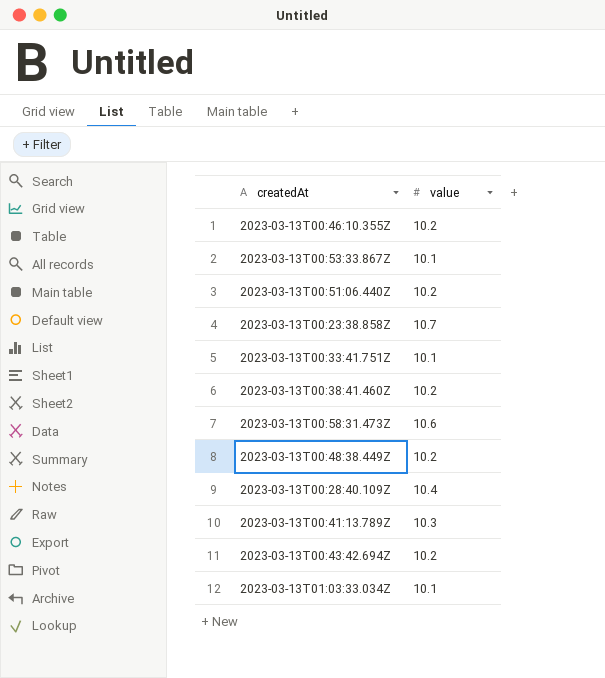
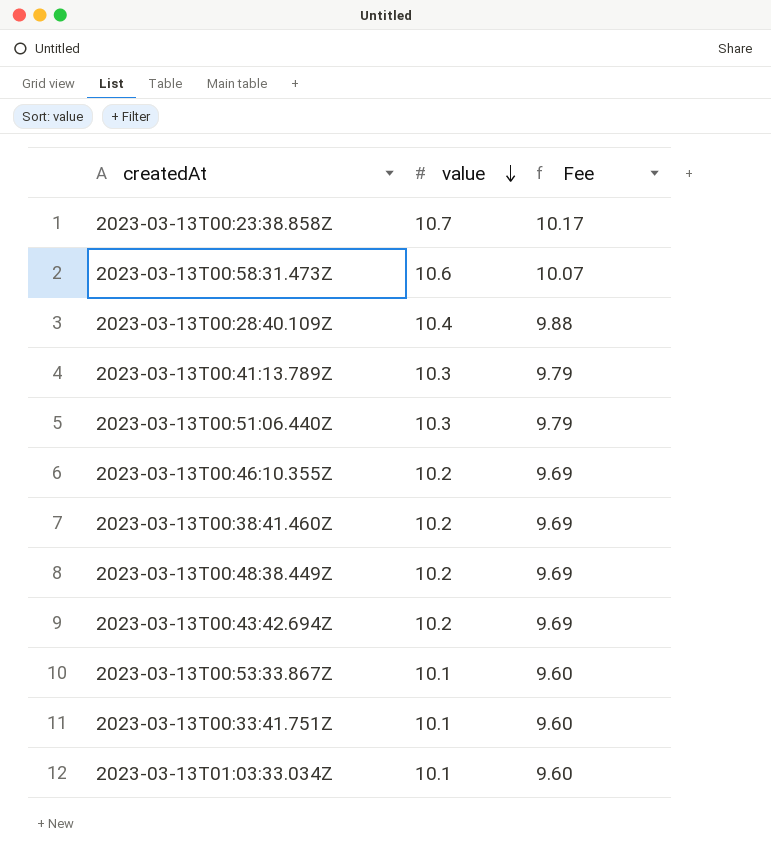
row order: none -> value descending
column Fee | formula: none -> [value] * 0.95
2023-03-13T00:51:06.440Z | value: 10.2 -> 10.3

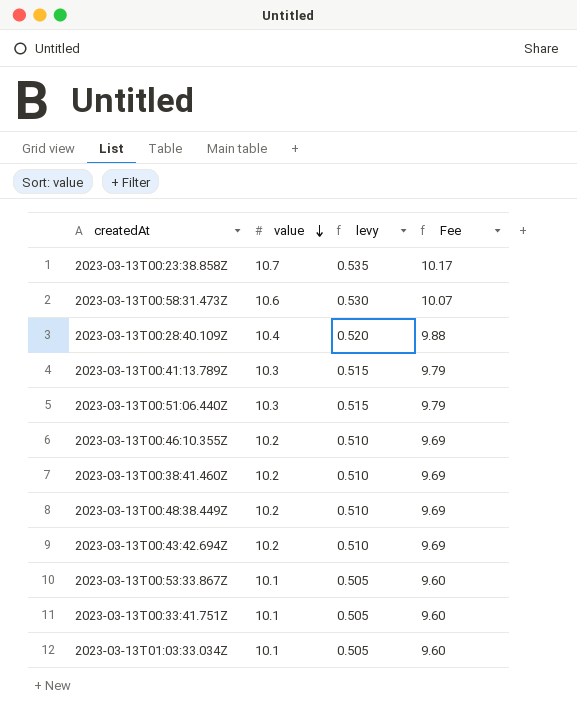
column levy | formula: none -> [value] * 0.05

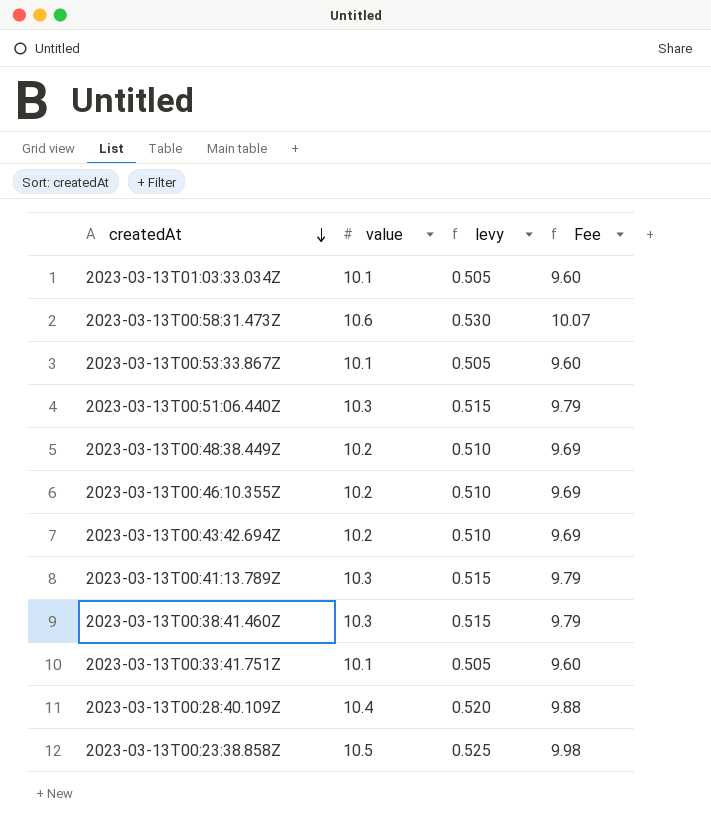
row order: value descending -> createdAt descending
2023-03-13T00:38:41.460Z | value: 10.2 -> 10.3
2023-03-13T00:38:41.460Z | levy: 0.510 -> 0.515
2023-03-13T00:38:41.460Z | Fee: 9.69 -> 9.79
2023-03-13T00:23:38.858Z | value: 10.7 -> 10.5
2023-03-13T00:23:38.858Z | levy: 0.535 -> 0.525
2023-03-13T00:23:38.858Z | Fee: 10.17 -> 9.98

